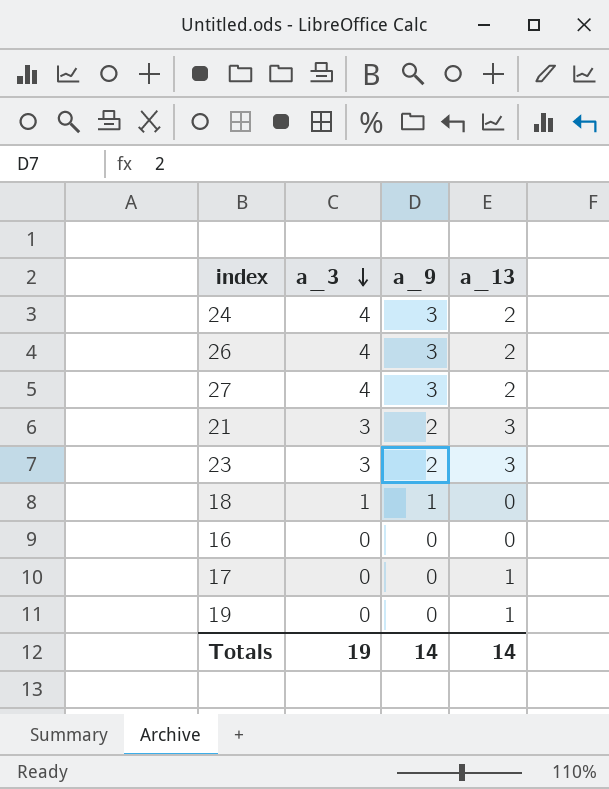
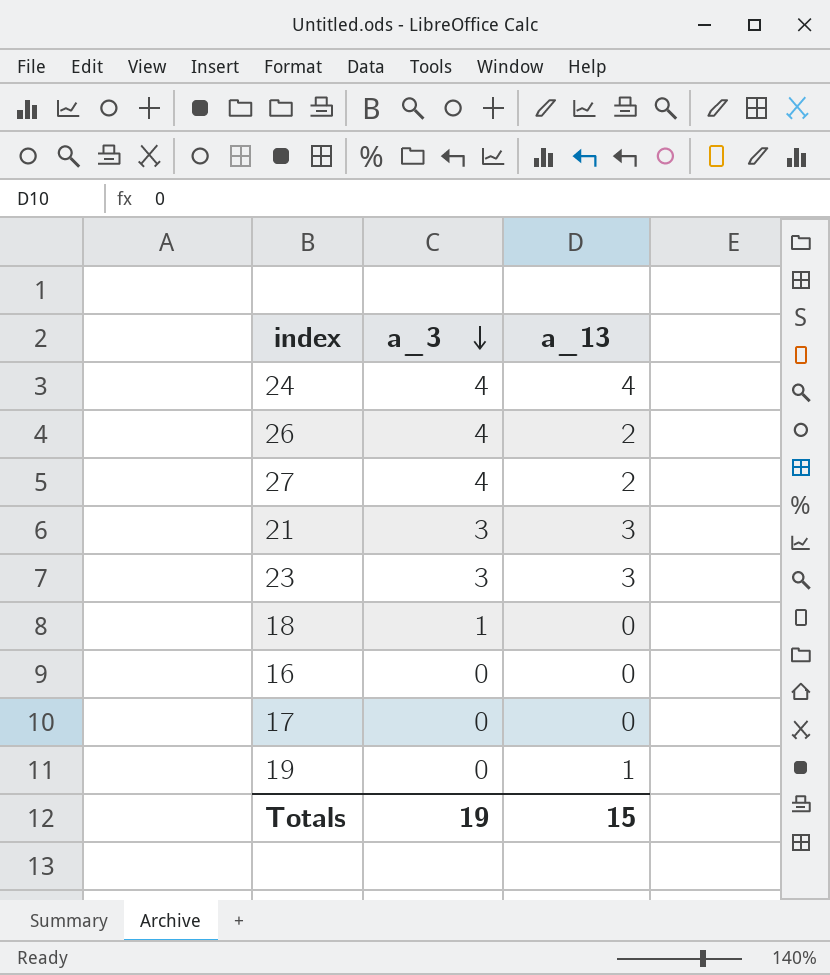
column a_9 | position: 3 -> none
24 | a_13: 2 -> 4
17 | a_13: 1 -> 0
Totals | a_13: 14 -> 15

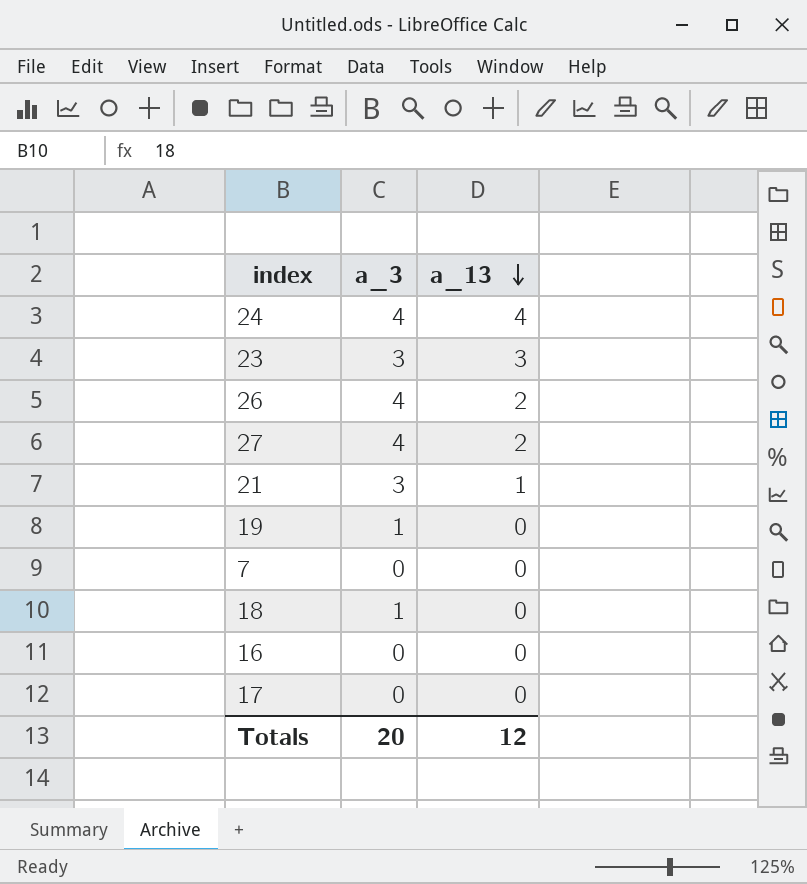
row order: a_3 descending -> a_13 descending
21 | a_13: 3 -> 1
19 | a_3: 0 -> 1
19 | a_13: 1 -> 0
row 7: none -> 0 | 0
Totals | a_3: 19 -> 20
Totals | a_13: 15 -> 12

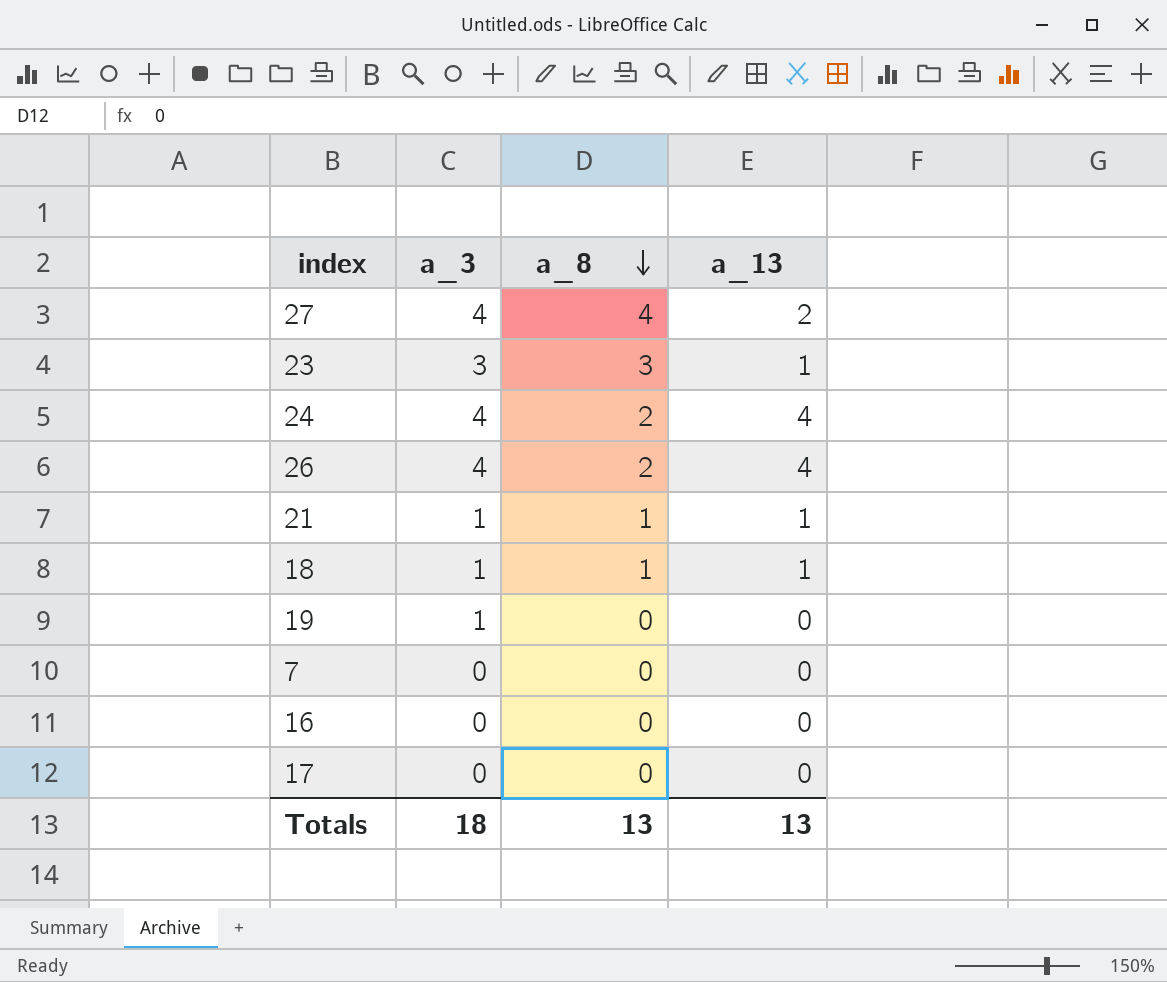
row order: a_13 descending -> a_8 descending
column a_8 | position: none -> 3
23 | a_13: 3 -> 1
26 | a_13: 2 -> 4
21 | a_3: 3 -> 1
18 | a_13: 0 -> 1
Totals | a_3: 20 -> 18
Totals | a_13: 12 -> 13

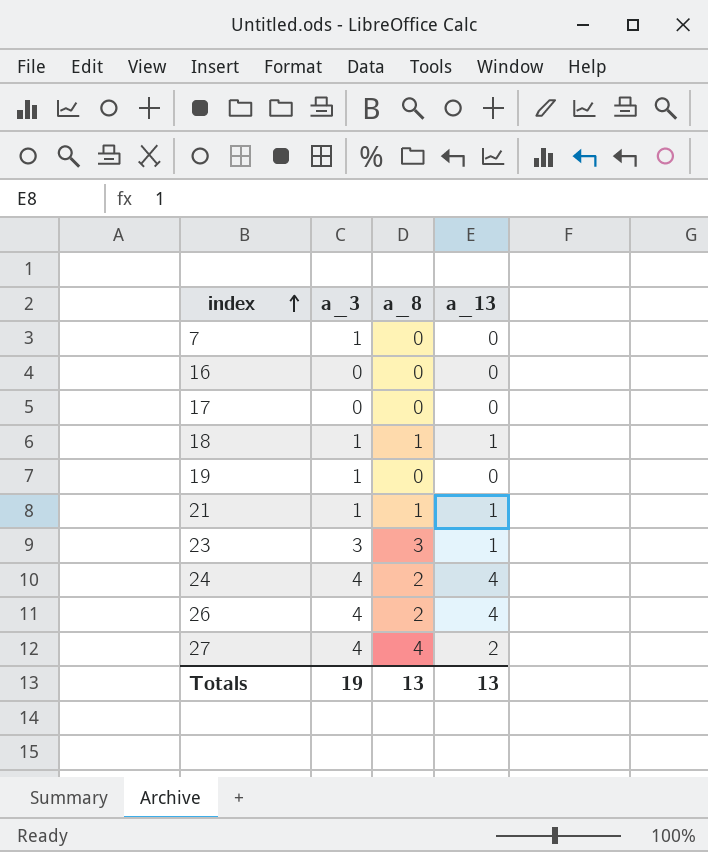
row order: a_8 descending -> index ascending
7 | a_3: 0 -> 1
Totals | a_3: 18 -> 19

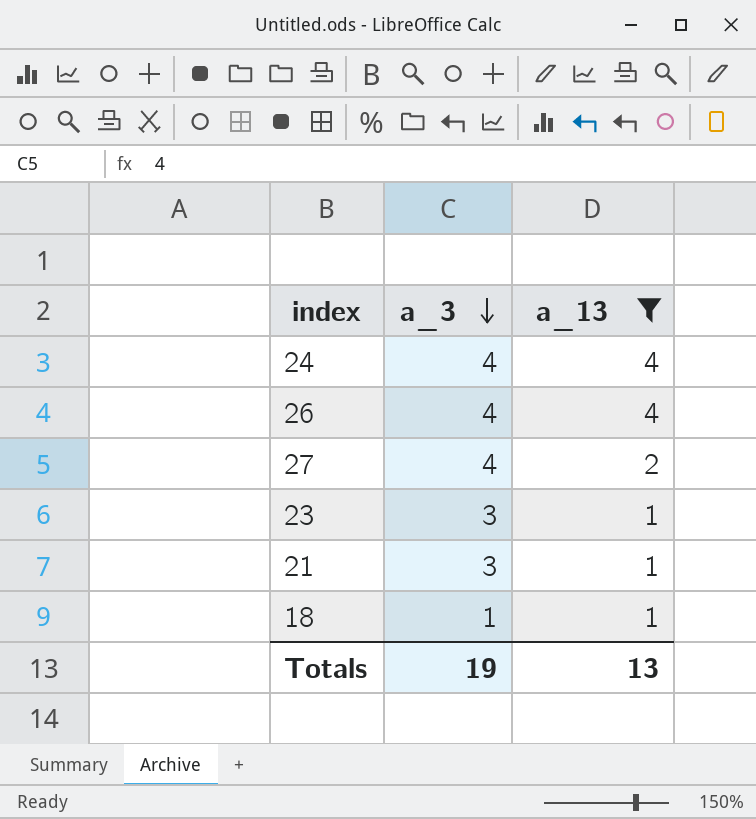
filter: none -> a_13 != 0
row order: index ascending -> a_3 descending
column a_8 | position: 3 -> none
21 | a_3: 1 -> 3

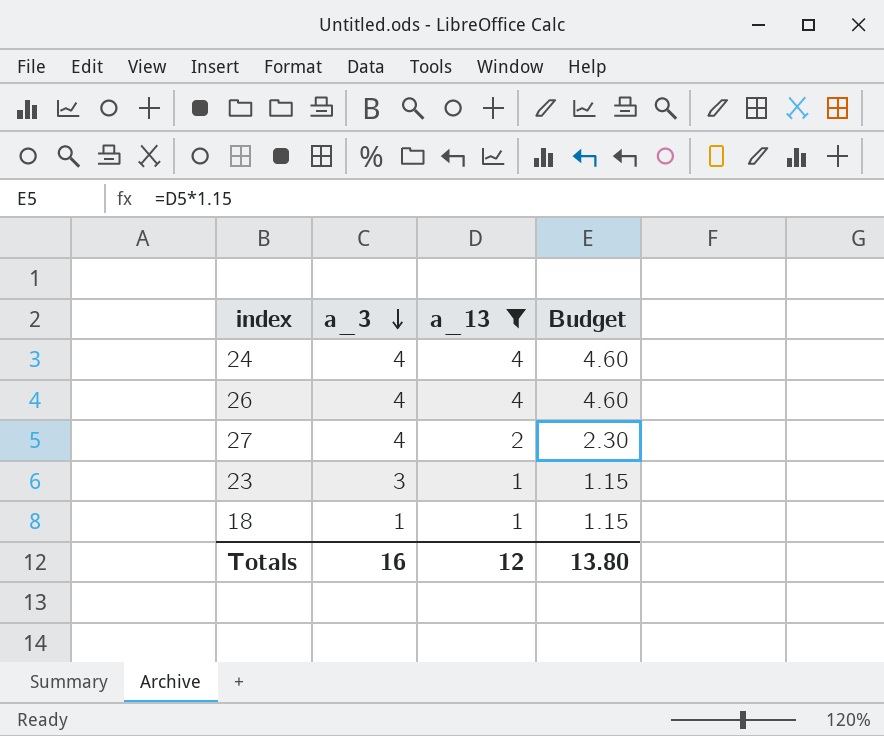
column Budget | formula: none -> [a_13] * 1.15
row 21: 3 | 1 -> none
Totals | a_3: 19 -> 16
Totals | a_13: 13 -> 12

